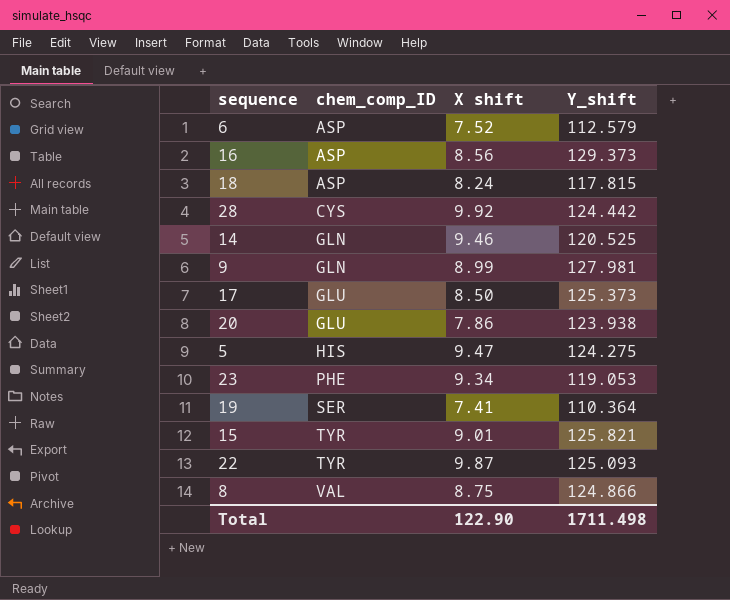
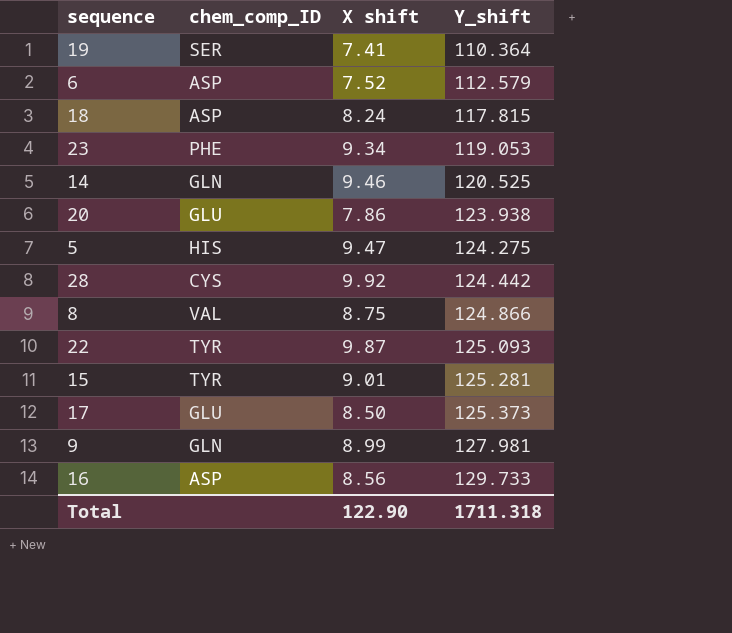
row order: chem_comp_ID ascending -> Y_shift ascending
15 | Y_shift: 125.821 -> 125.281
16 | Y_shift: 129.373 -> 129.733
Total | Y_shift: 1711.498 -> 1711.318

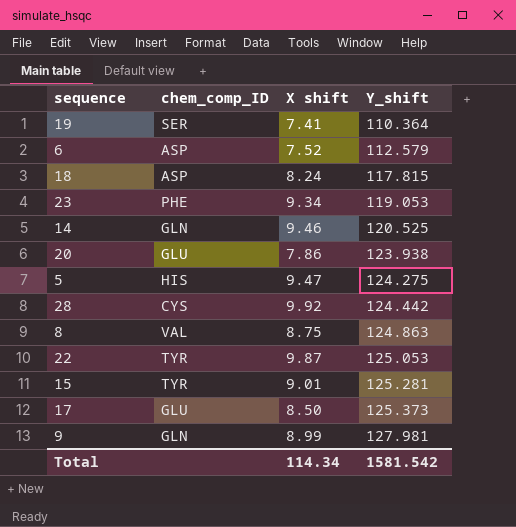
row 16: ASP | 8.56 | 129.733 -> none
8 | Y_shift: 124.866 -> 124.863
22 | Y_shift: 125.093 -> 125.053
Total | X shift: 122.90 -> 114.34
Total | Y_shift: 1711.318 -> 1581.542

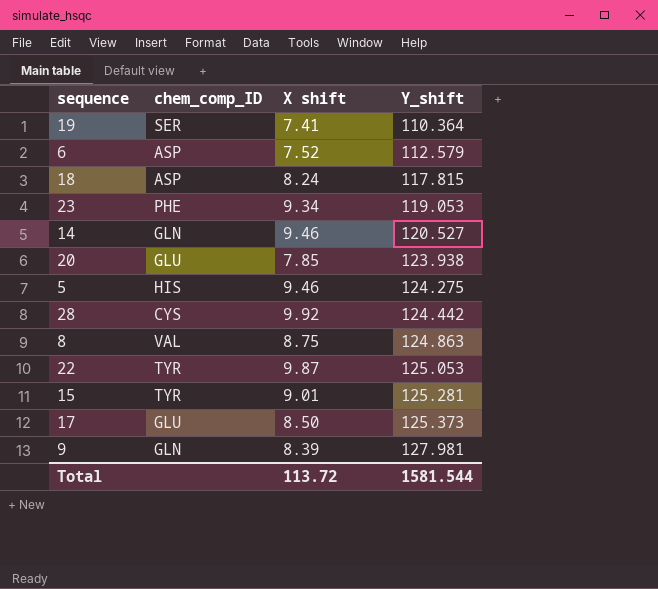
14 | Y_shift: 120.525 -> 120.527
20 | X shift: 7.86 -> 7.85
5 | X shift: 9.47 -> 9.46
9 | X shift: 8.99 -> 8.39
Total | X shift: 114.34 -> 113.72
Total | Y_shift: 1581.542 -> 1581.544

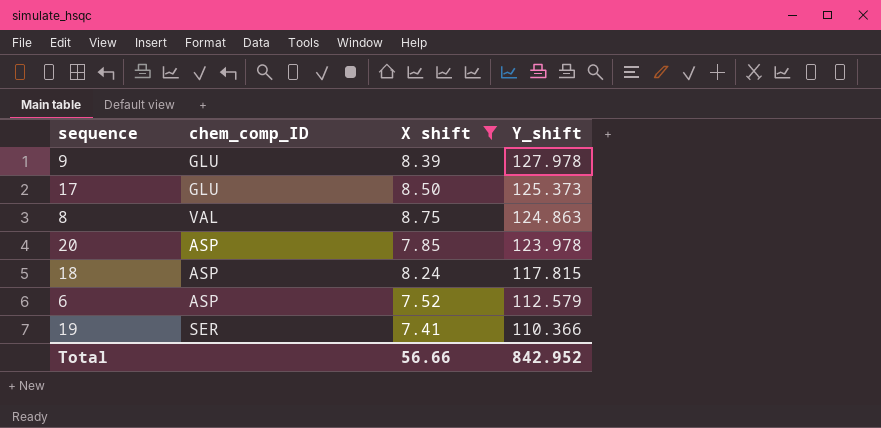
filter: none -> X shift <= 8.75
row order: Y_shift ascending -> Y_shift descending
9 | chem_comp_ID: GLN -> GLU
9 | Y_shift: 127.981 -> 127.978
20 | chem_comp_ID: GLU -> ASP
20 | Y_shift: 123.938 -> 123.978
19 | Y_shift: 110.364 -> 110.366
Total | X shift: 113.72 -> 56.66
Total | Y_shift: 1581.544 -> 842.952

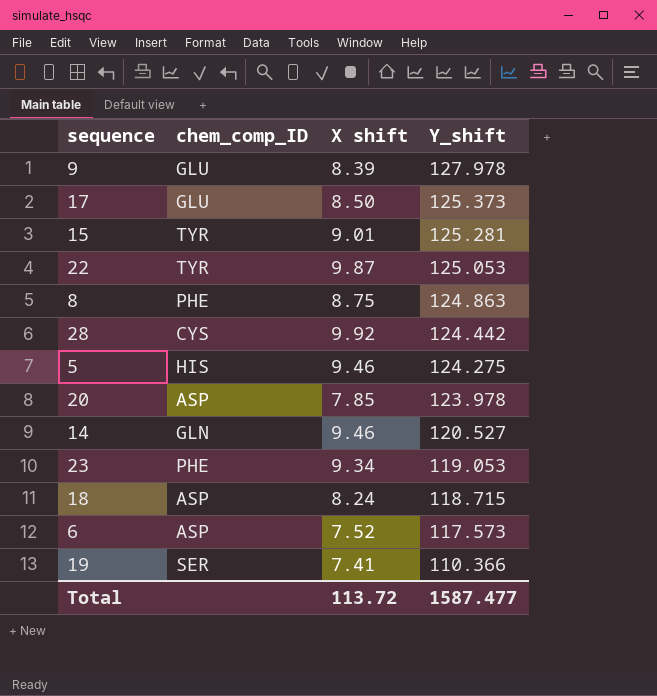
filter: X shift <= 8.75 -> none
8 | chem_comp_ID: VAL -> PHE
18 | Y_shift: 117.815 -> 118.715
6 | Y_shift: 112.579 -> 117.573
Total | X shift: 56.66 -> 113.72
Total | Y_shift: 842.952 -> 1587.477

